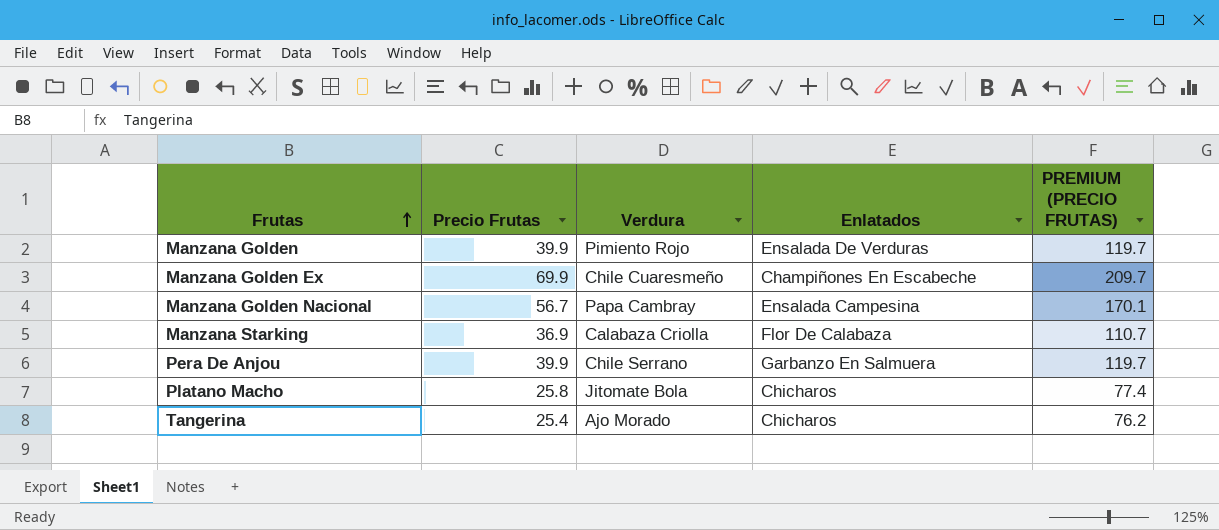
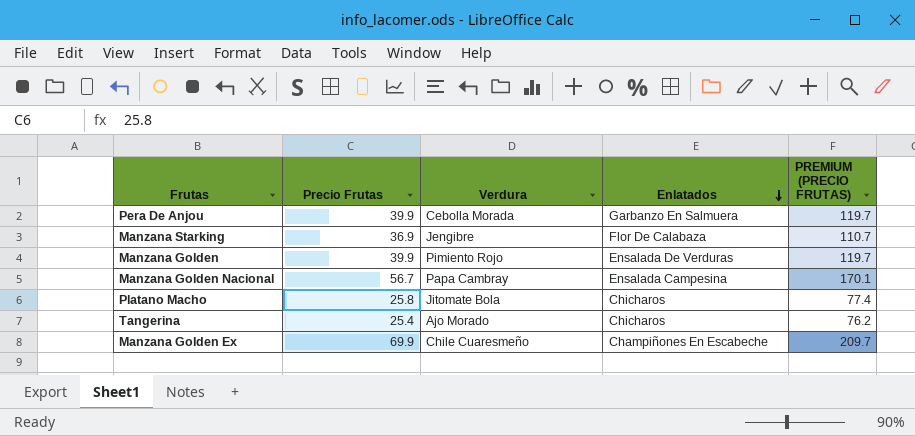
row order: Frutas ascending -> Enlatados descending
Pera De Anjou | Verdura: Chile Serrano -> Cebolla Morada
Manzana Starking | Verdura: Calabaza Criolla -> Jengibre

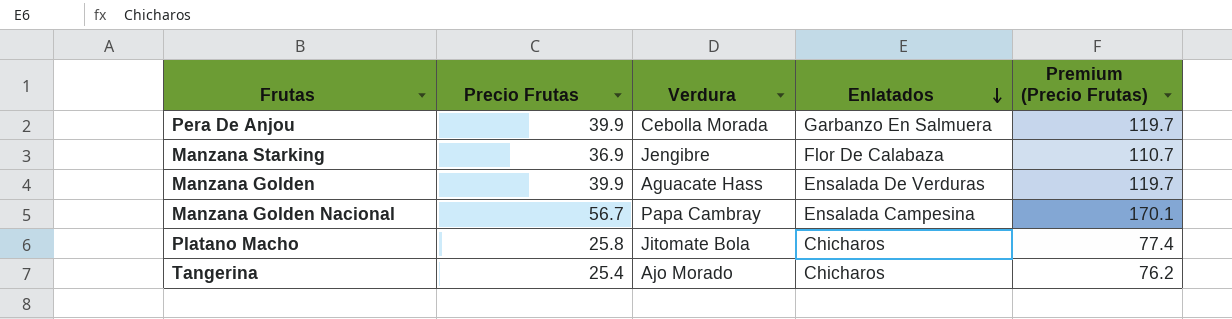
column name: PREMIUM (PRECIO FRUTAS) -> Premium (Precio Frutas)
row Manzana Golden Ex: 69.9 | Chile Cuaresmeño | Champiñones En Escabeche | 209.7 -> none
Manzana Golden | Verdura: Pimiento Rojo -> Aguacate Hass

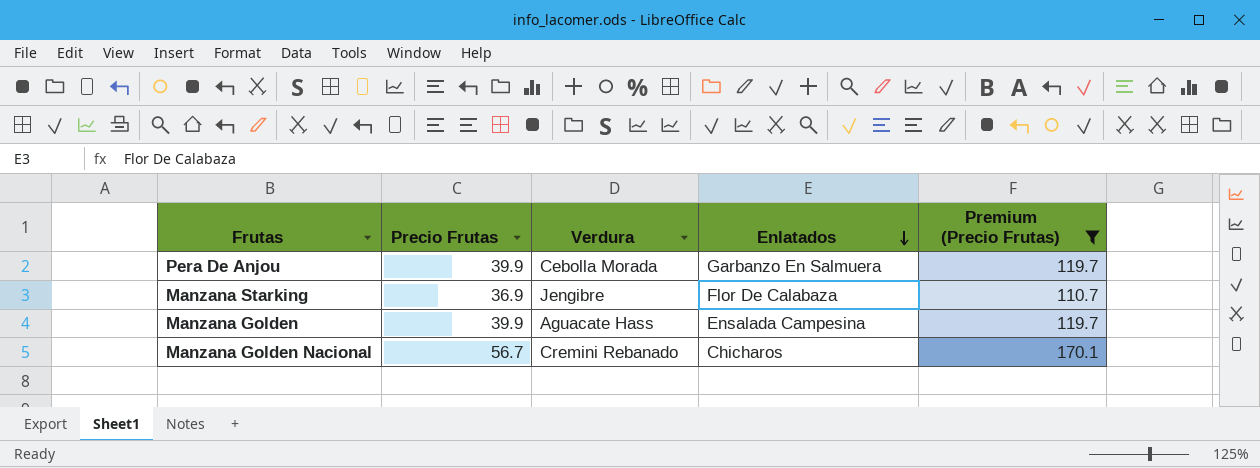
filter: none -> Premium (Precio Frutas) >= 110.7
Manzana Golden | Enlatados: Ensalada De Verduras -> Ensalada Campesina
Manzana Golden Nacional | Verdura: Papa Cambray -> Cremini Rebanado
Manzana Golden Nacional | Enlatados: Ensalada Campesina -> Chicharos

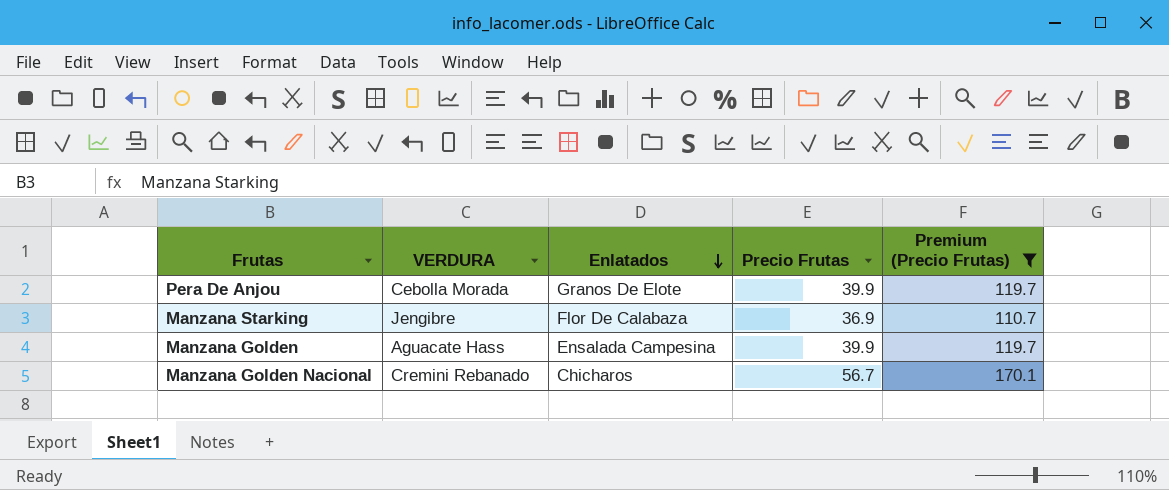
column name: Verdura -> VERDURA
column Precio Frutas | position: 2 -> 4
Pera De Anjou | Enlatados: Garbanzo En Salmuera -> Granos De Elote

